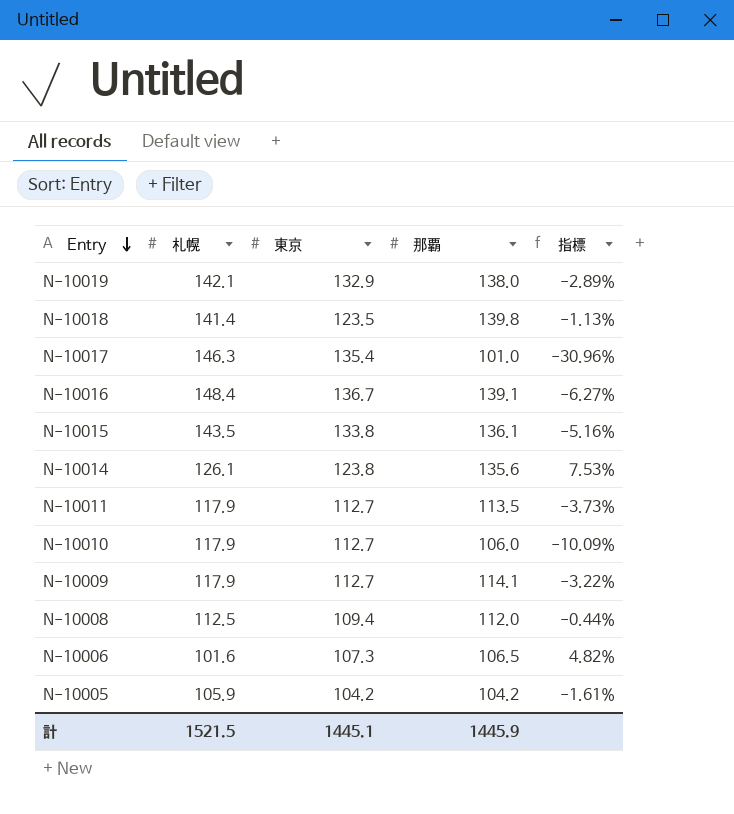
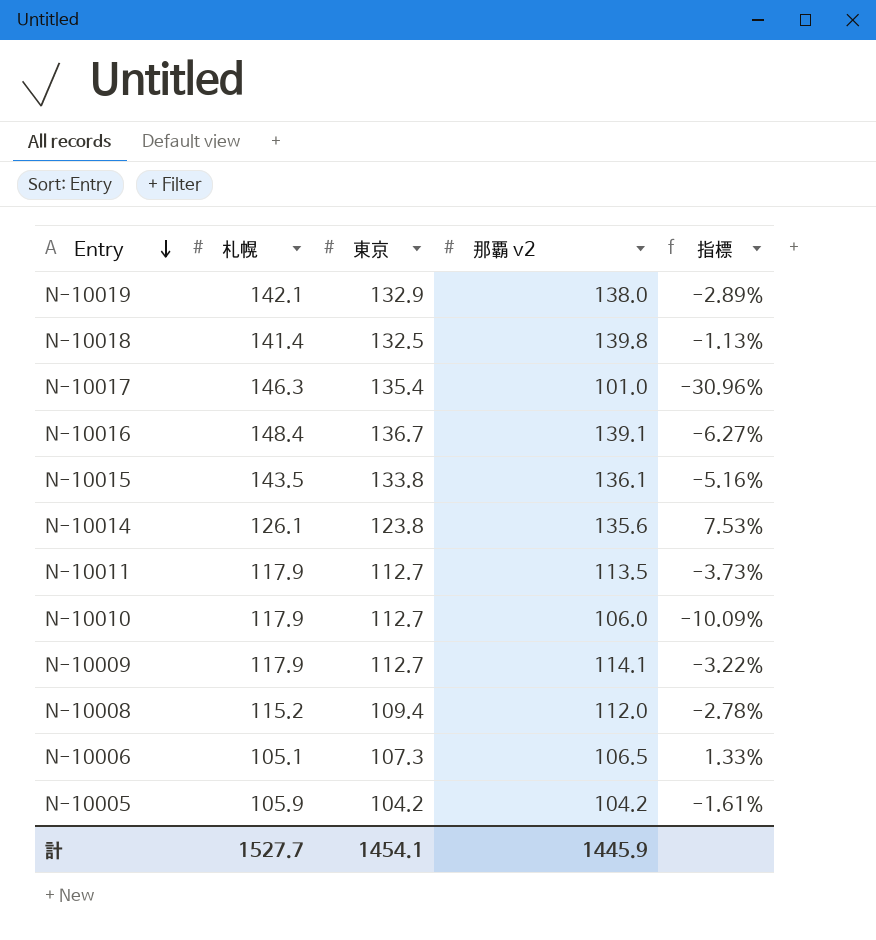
column name: 那覇 -> 那覇 v2
N-10018 | 東京: 123.5 -> 132.5
N-10008 | 札幌: 112.5 -> 115.2
N-10008 | 指標: -0.44% -> -2.78%
N-10006 | 札幌: 101.6 -> 105.1
N-10006 | 指標: 4.82% -> 1.33%
計 | 札幌: 1521.5 -> 1527.7
計 | 東京: 1445.1 -> 1454.1

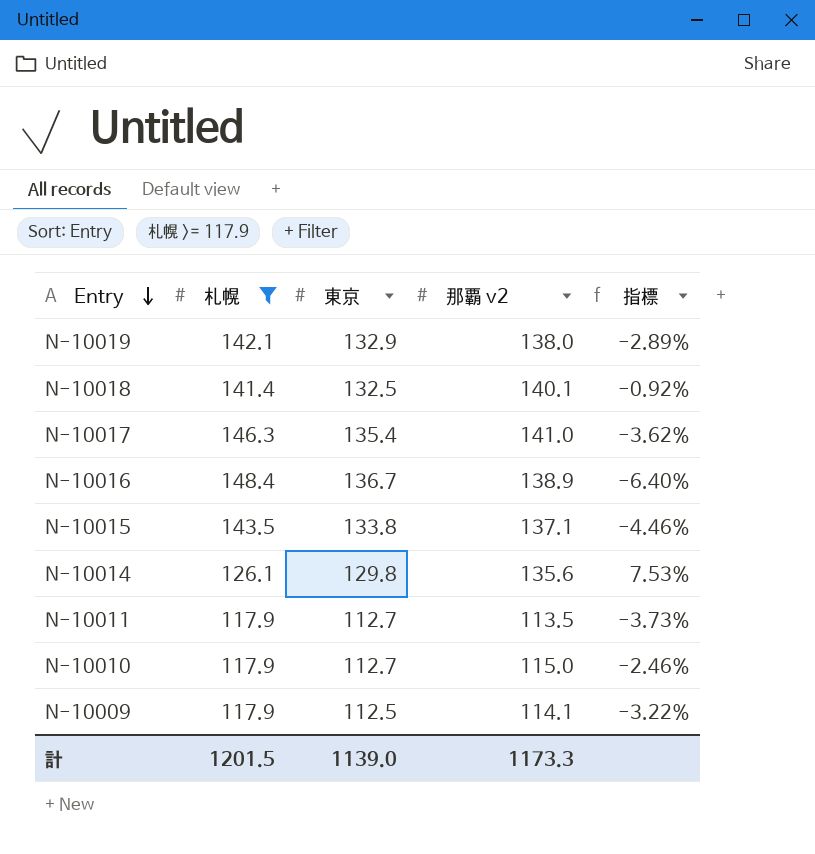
filter: none -> 札幌 >= 117.9
N-10018 | 那覇 v2: 139.8 -> 140.1
N-10018 | 指標: -1.13% -> -0.92%
N-10017 | 那覇 v2: 101.0 -> 141.0
N-10017 | 指標: -30.96% -> -3.62%
N-10016 | 那覇 v2: 139.1 -> 138.9
N-10016 | 指標: -6.27% -> -6.40%
N-10015 | 那覇 v2: 136.1 -> 137.1
N-10015 | 指標: -5.16% -> -4.46%
N-10014 | 東京: 123.8 -> 129.8
N-10010 | 那覇 v2: 106.0 -> 115.0
N-10010 | 指標: -10.09% -> -2.46%
N-10009 | 東京: 112.7 -> 112.5
計 | 札幌: 1527.7 -> 1201.5
計 | 東京: 1454.1 -> 1139.0
計 | 那覇 v2: 1445.9 -> 1173.3

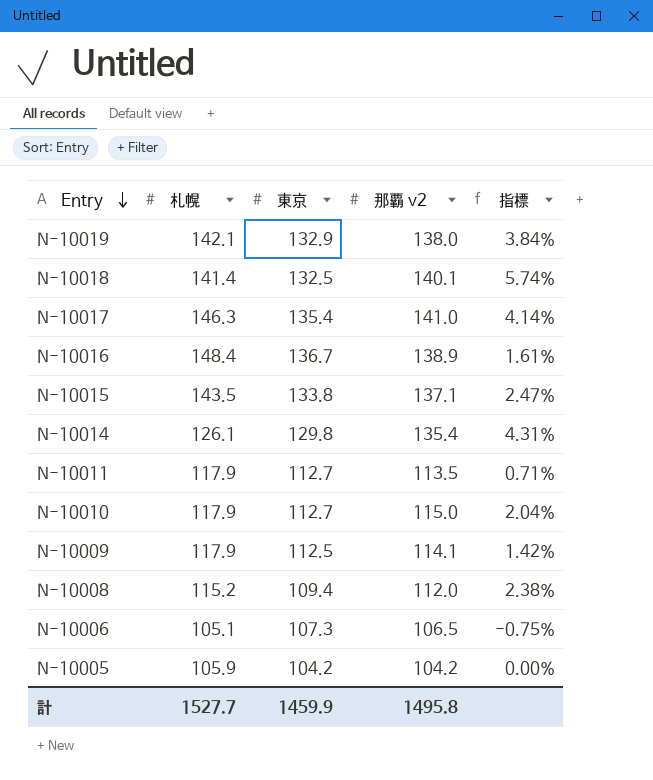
filter: 札幌 >= 117.9 -> none
column 指標 | formula: ([那覇 v2] - [札幌]) / [札幌] -> ([那覇 v2] - [東京]) / [東京]
N-10014 | 那覇 v2: 135.6 -> 135.4
計 | 札幌: 1201.5 -> 1527.7
計 | 東京: 1139.0 -> 1459.9
計 | 那覇 v2: 1173.3 -> 1495.8

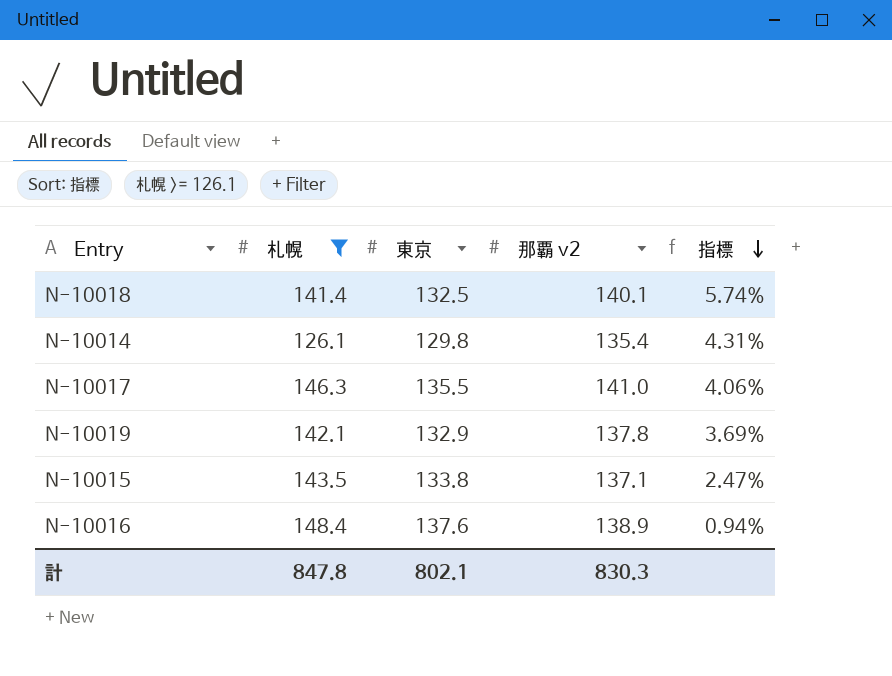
filter: none -> 札幌 >= 126.1
row order: Entry descending -> 指標 descending
N-10017 | 東京: 135.4 -> 135.5
N-10017 | 指標: 4.14% -> 4.06%
N-10019 | 那覇 v2: 138.0 -> 137.8
N-10019 | 指標: 3.84% -> 3.69%
N-10016 | 東京: 136.7 -> 137.6
N-10016 | 指標: 1.61% -> 0.94%
計 | 札幌: 1527.7 -> 847.8
計 | 東京: 1459.9 -> 802.1
計 | 那覇 v2: 1495.8 -> 830.3

